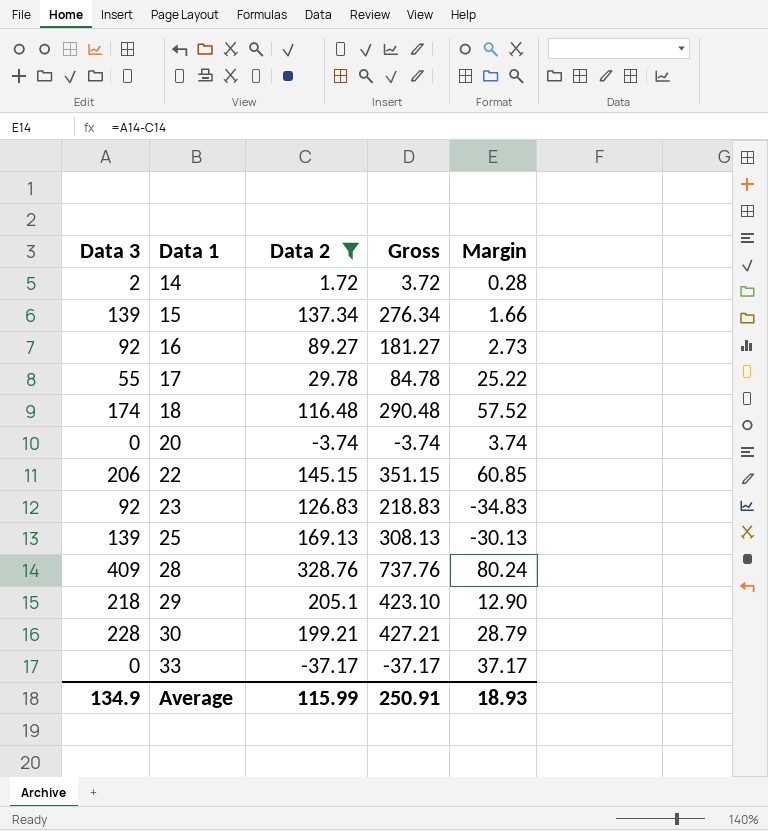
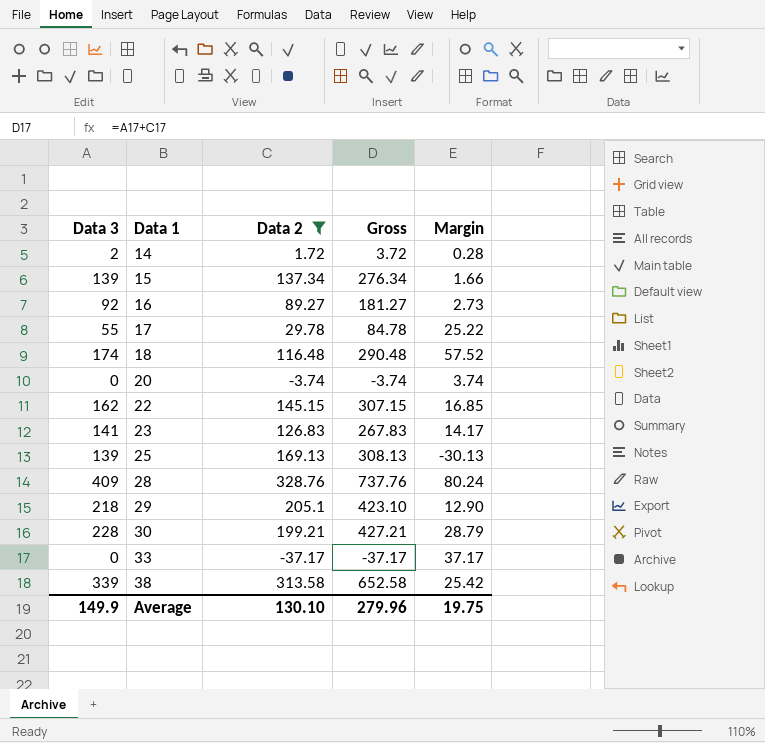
22 | Data 3: 206 -> 162
22 | Gross: 351.15 -> 307.15
22 | Margin: 60.85 -> 16.85
23 | Data 3: 92 -> 141
23 | Gross: 218.83 -> 267.83
23 | Margin: -34.83 -> 14.17
row 38: none -> 339 | 313.58 | 652.58 | 25.42
Average | Data 3: 134.9 -> 149.9
Average | Data 2: 115.99 -> 130.10
Average | Gross: 250.91 -> 279.96
Average | Margin: 18.93 -> 19.75

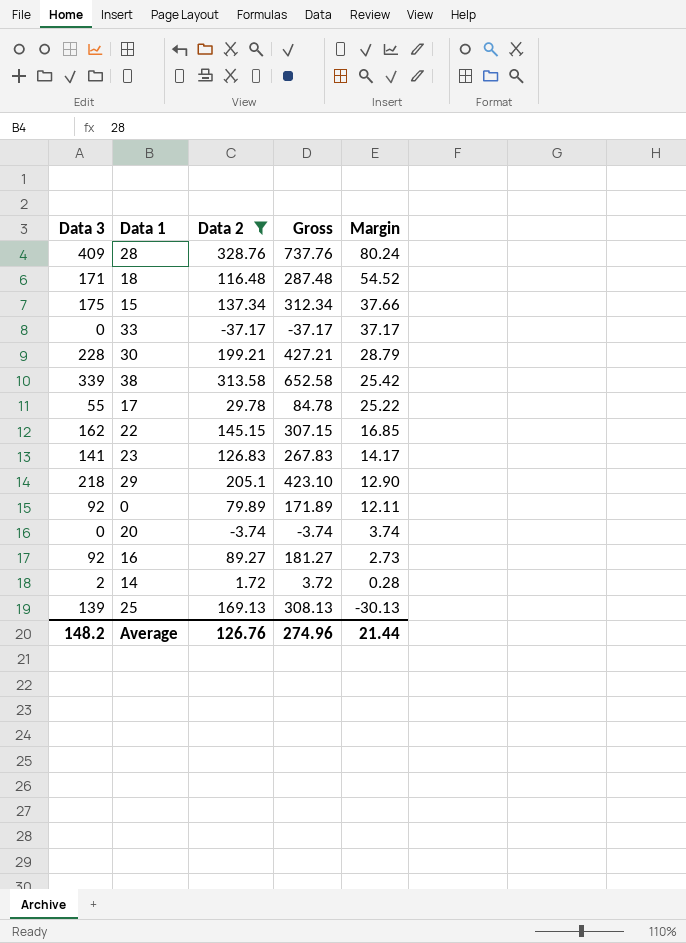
row order: Data 1 ascending -> Margin descending
18 | Data 3: 174 -> 171
18 | Gross: 290.48 -> 287.48
18 | Margin: 57.52 -> 54.52
15 | Data 3: 139 -> 175
15 | Gross: 276.34 -> 312.34
15 | Margin: 1.66 -> 37.66
row 0: none -> 92 | 79.89 | 171.89 | 12.11
Average | Data 3: 149.9 -> 148.2
Average | Data 2: 130.10 -> 126.76
Average | Gross: 279.96 -> 274.96
Average | Margin: 19.75 -> 21.44

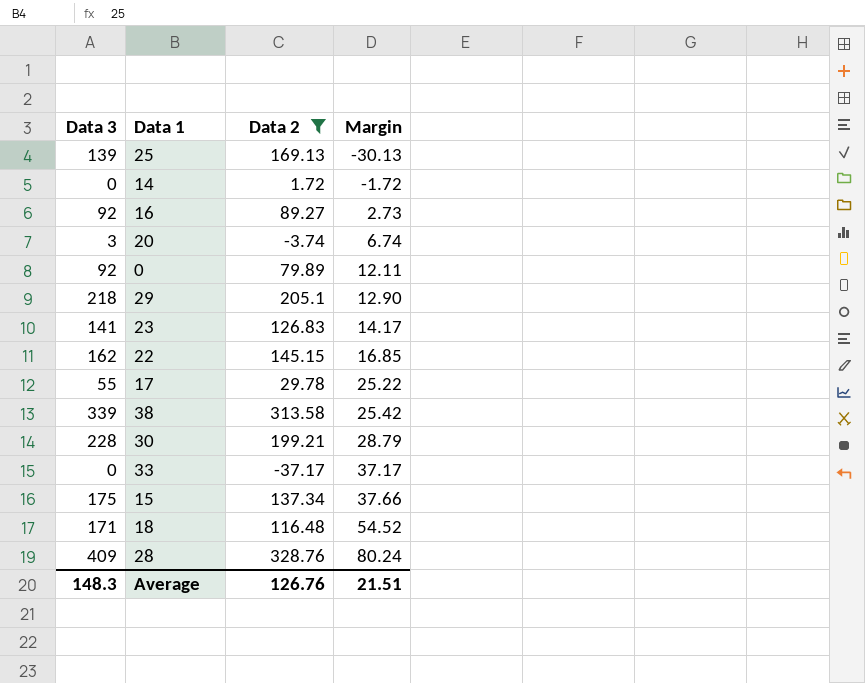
row order: Margin descending -> Margin ascending
column Gross | formula: [Data 3] + [Data 2] -> none
14 | Data 3: 2 -> 0
14 | Margin: 0.28 -> -1.72
20 | Data 3: 0 -> 3
20 | Margin: 3.74 -> 6.74
Average | Data 3: 148.2 -> 148.3
Average | Margin: 21.44 -> 21.51

